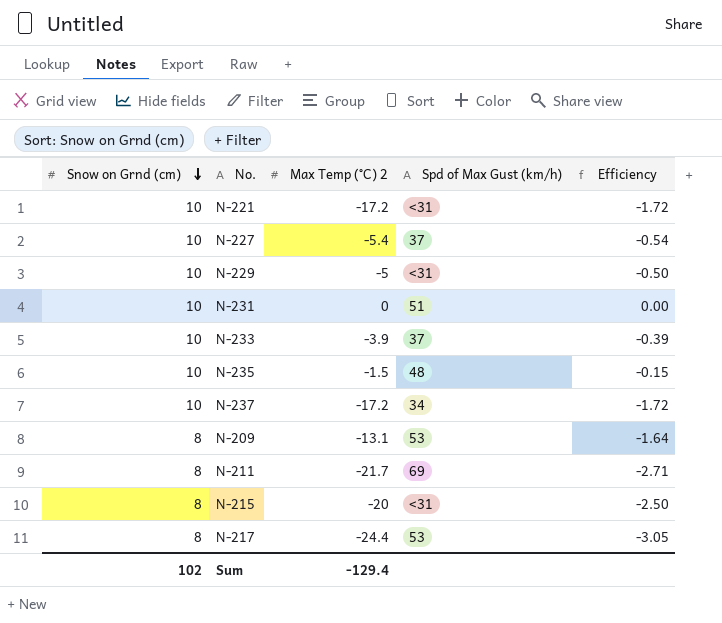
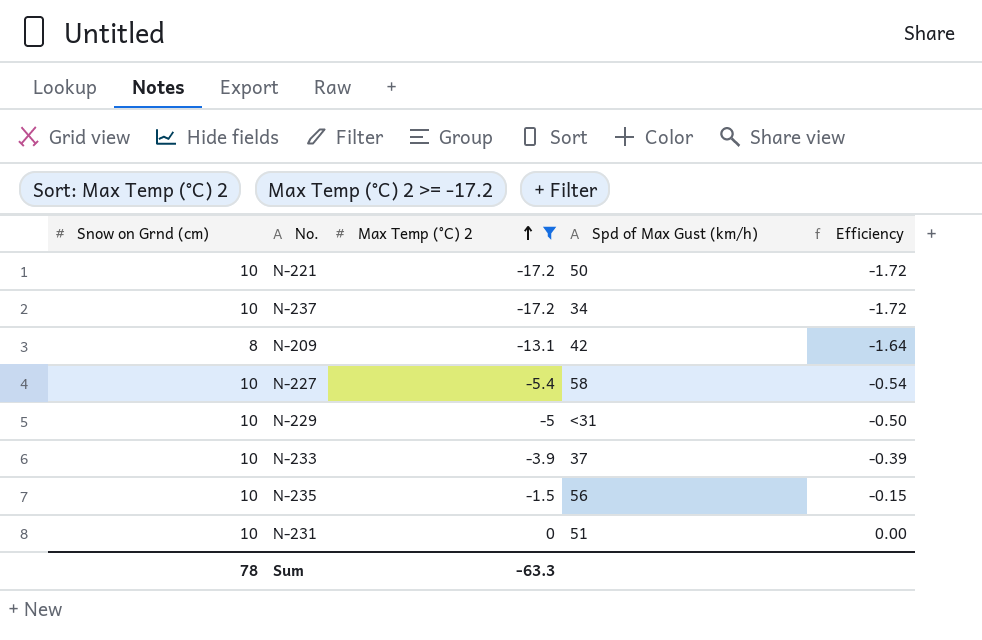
filter: none -> Max Temp (°C) 2 >= -17.2
row order: Snow on Grnd (cm) descending -> Max Temp (°C) 2 ascending
N-221 | Spd of Max Gust (km/h): <31 -> 50
N-209 | Spd of Max Gust (km/h): 53 -> 42
N-227 | Spd of Max Gust (km/h): 37 -> 58
N-235 | Spd of Max Gust (km/h): 48 -> 56
Sum | Snow on Grnd (cm): 102 -> 78
Sum | Max Temp (°C) 2: -129.4 -> -63.3

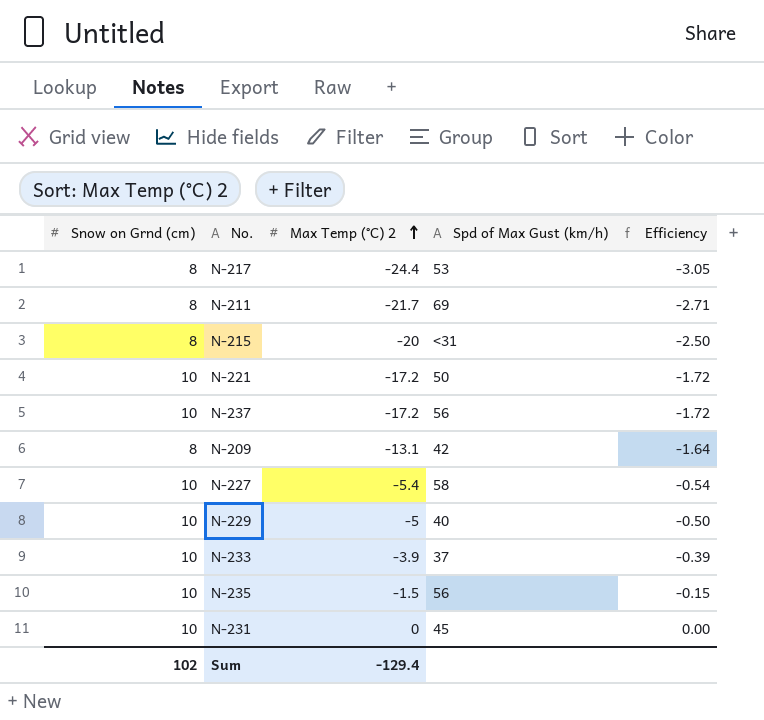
filter: Max Temp (°C) 2 >= -17.2 -> none
N-237 | Spd of Max Gust (km/h): 34 -> 56
N-229 | Spd of Max Gust (km/h): <31 -> 40
N-231 | Spd of Max Gust (km/h): 51 -> 45
Sum | Snow on Grnd (cm): 78 -> 102
Sum | Max Temp (°C) 2: -63.3 -> -129.4

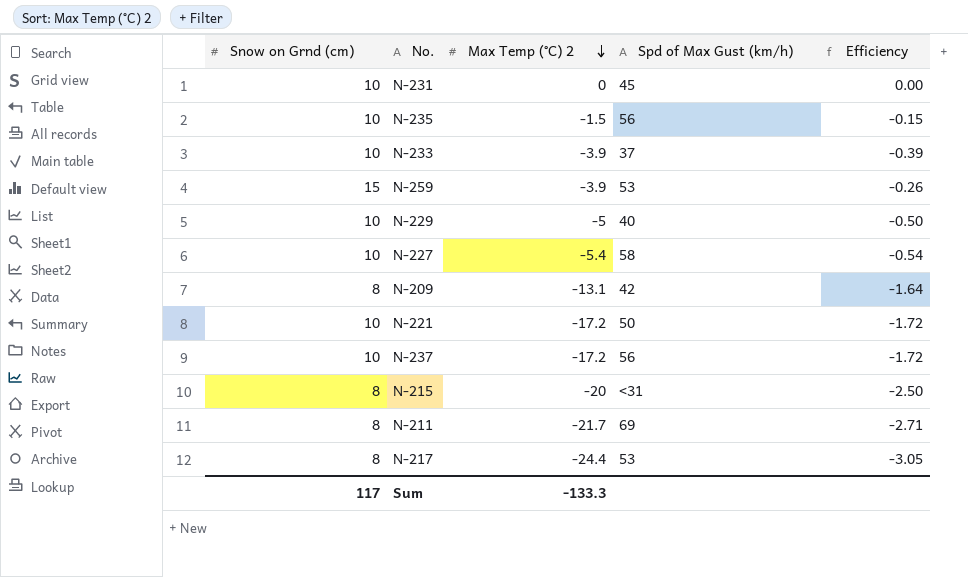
row order: Max Temp (°C) 2 ascending -> Max Temp (°C) 2 descending
row N-259: none -> 15 | -3.9 | 53 | -0.26
Sum | Snow on Grnd (cm): 102 -> 117
Sum | Max Temp (°C) 2: -129.4 -> -133.3

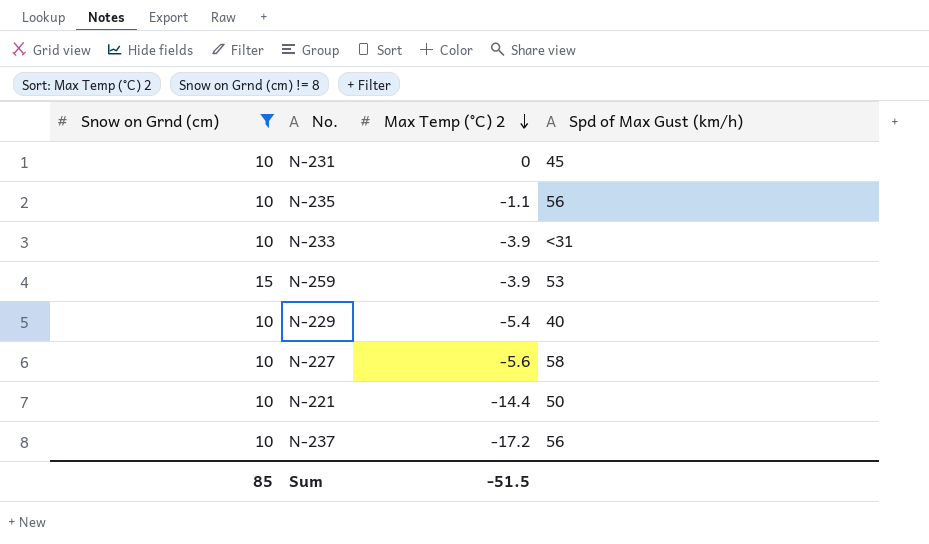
filter: none -> Snow on Grnd (cm) != 8
column Efficiency | formula: [Max Temp (°C) 2] / [Snow on Grnd (cm)] -> none
N-235 | Max Temp (°C) 2: -1.5 -> -1.1
N-233 | Spd of Max Gust (km/h): 37 -> <31
N-229 | Max Temp (°C) 2: -5 -> -5.4
N-227 | Max Temp (°C) 2: -5.4 -> -5.6
N-221 | Max Temp (°C) 2: -17.2 -> -14.4
Sum | Snow on Grnd (cm): 117 -> 85
Sum | Max Temp (°C) 2: -133.3 -> -51.5

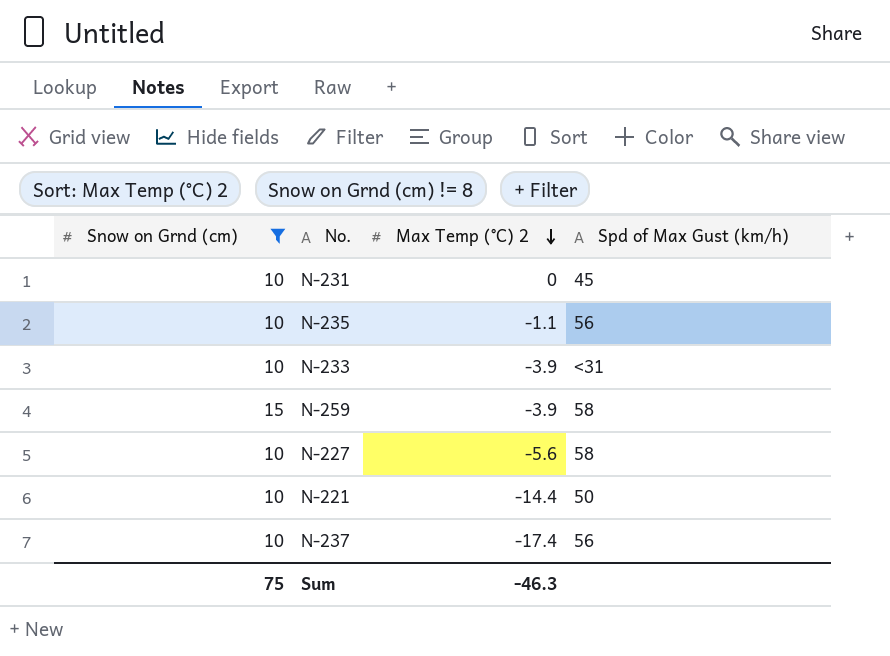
row N-229: 10 | -5.4 | 40 -> none
N-259 | Spd of Max Gust (km/h): 53 -> 58
N-237 | Max Temp (°C) 2: -17.2 -> -17.4
Sum | Snow on Grnd (cm): 85 -> 75
Sum | Max Temp (°C) 2: -51.5 -> -46.3

